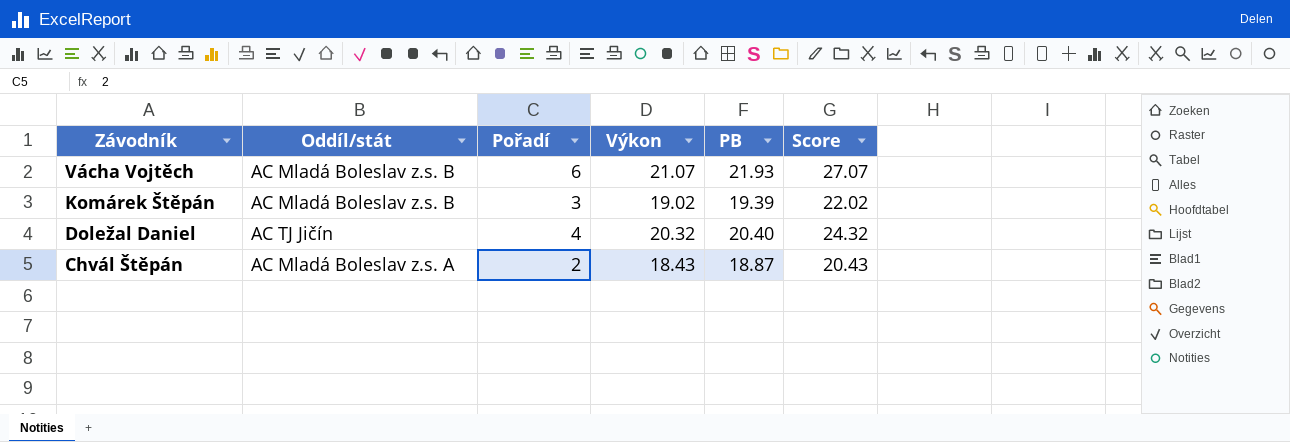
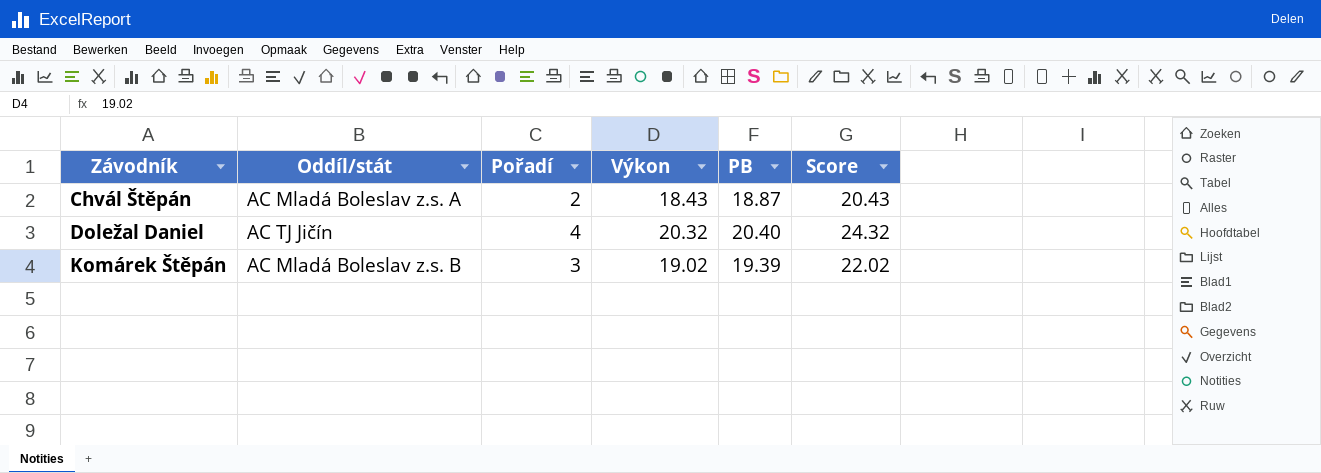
row order: Závodník descending -> Závodník ascending
row Vácha Vojtěch: AC Mladá Boleslav z.s. B | 6 | 21.07 | 21.93 | 27.07 -> none

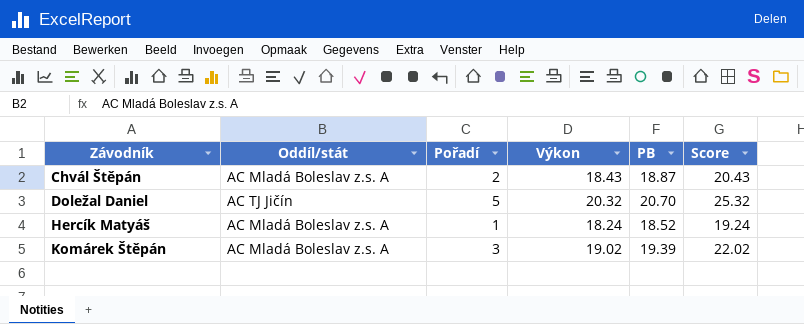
Doležal Daniel | Pořadí: 4 -> 5
Doležal Daniel | PB: 20.40 -> 20.70
Doležal Daniel | Score: 24.32 -> 25.32
row Hercík Matyáš: none -> AC Mladá Boleslav z.s. A | 1 | 18.24 | 18.52 | 19.24
Komárek Štěpán | Oddíl/stát: AC Mladá Boleslav z.s. B -> AC Mladá Boleslav z.s. A

